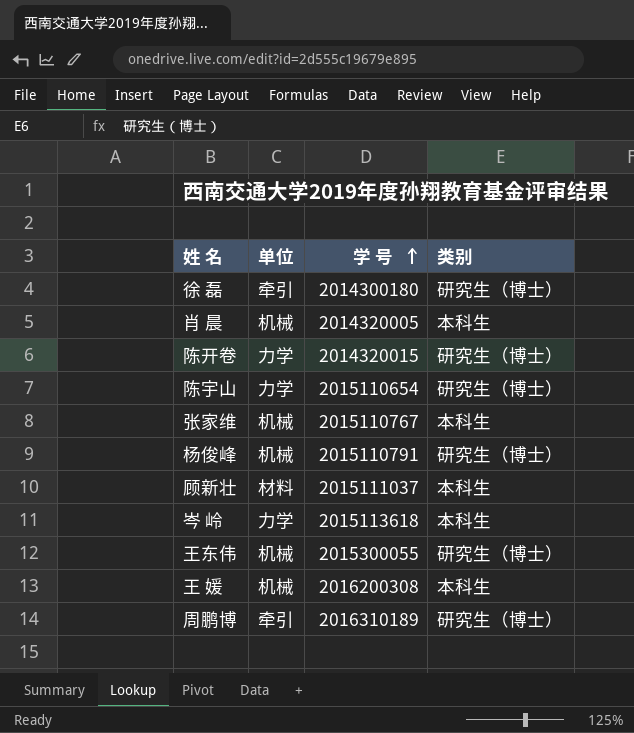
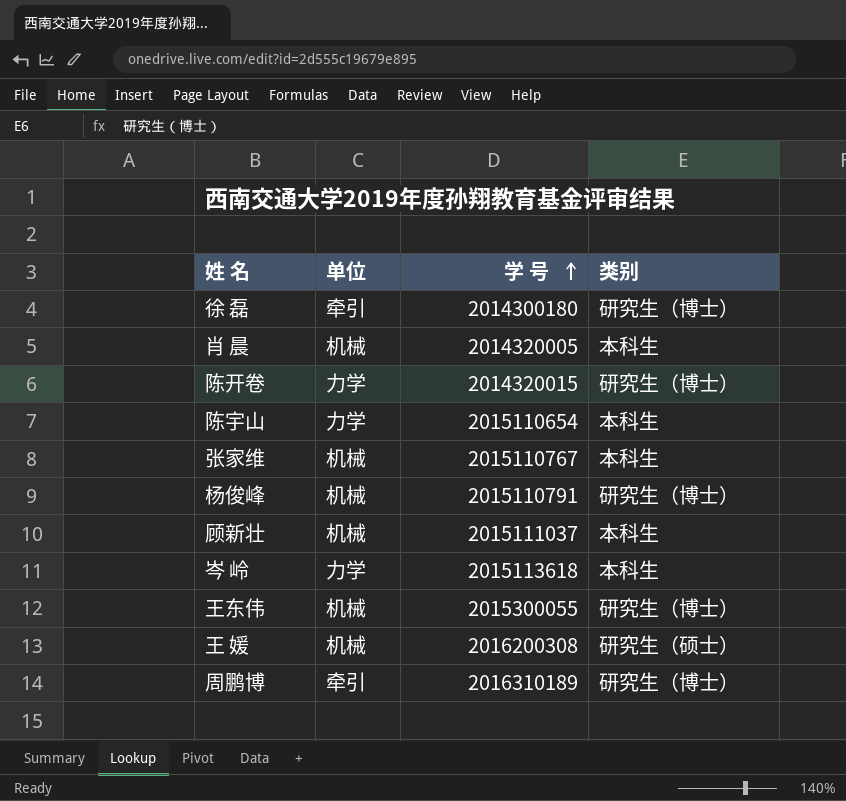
陈宇山 | 类别: 研究生（博士） -> 本科生
顾新壮 | 单位: 材料 -> 机械
王 媛 | 类别: 本科生 -> 研究生（硕士）

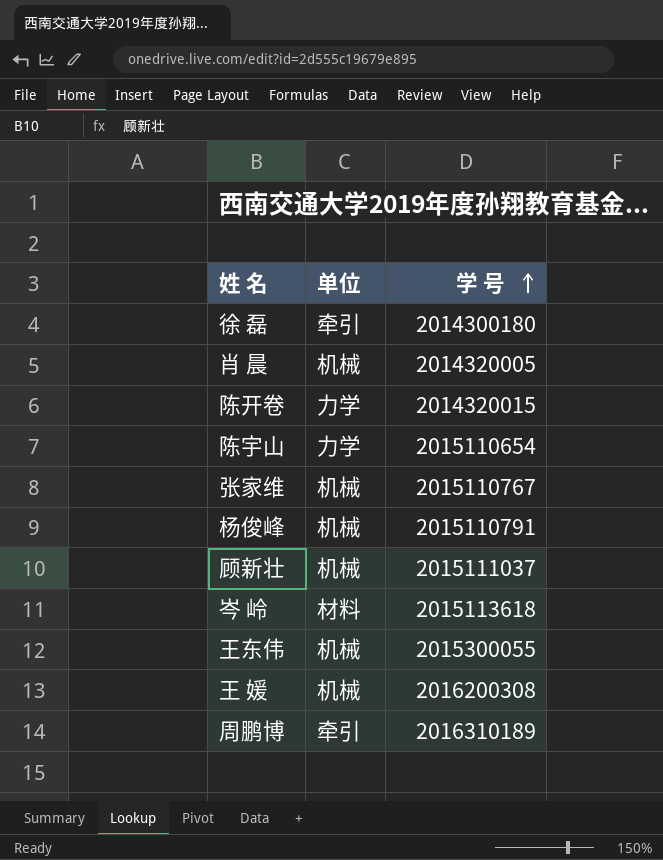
column 类别 | position: 4 -> none
岑 岭 | 单位: 力学 -> 材料

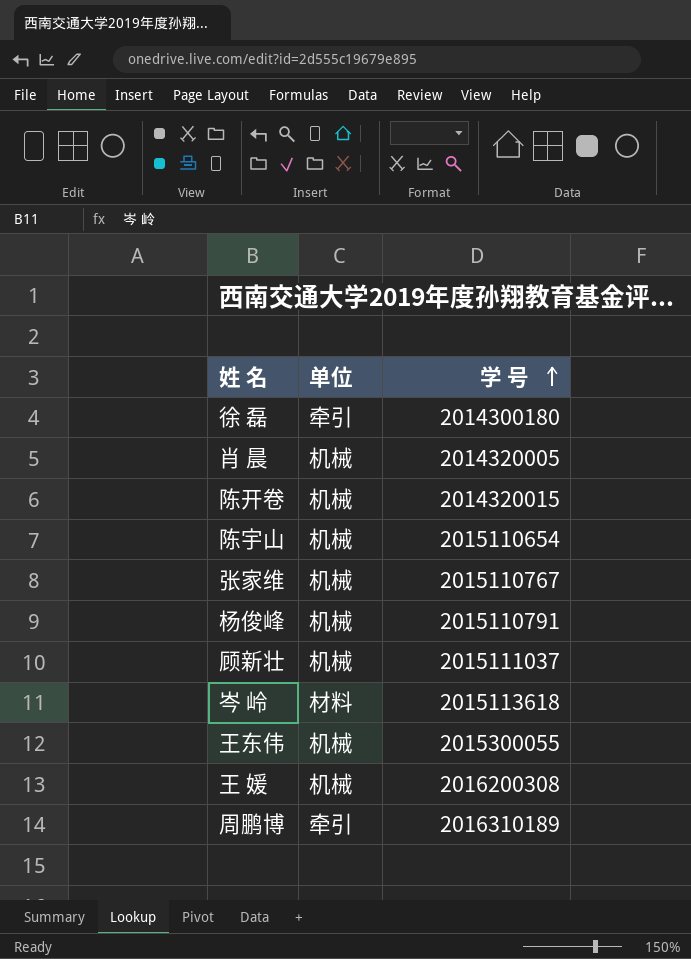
陈开卷 | 单位: 力学 -> 机械
陈宇山 | 单位: 力学 -> 机械

